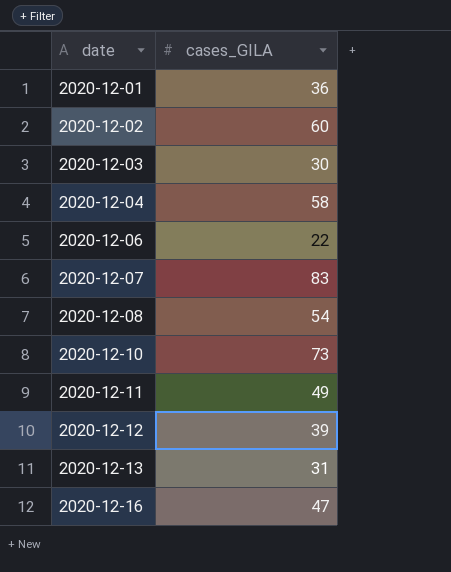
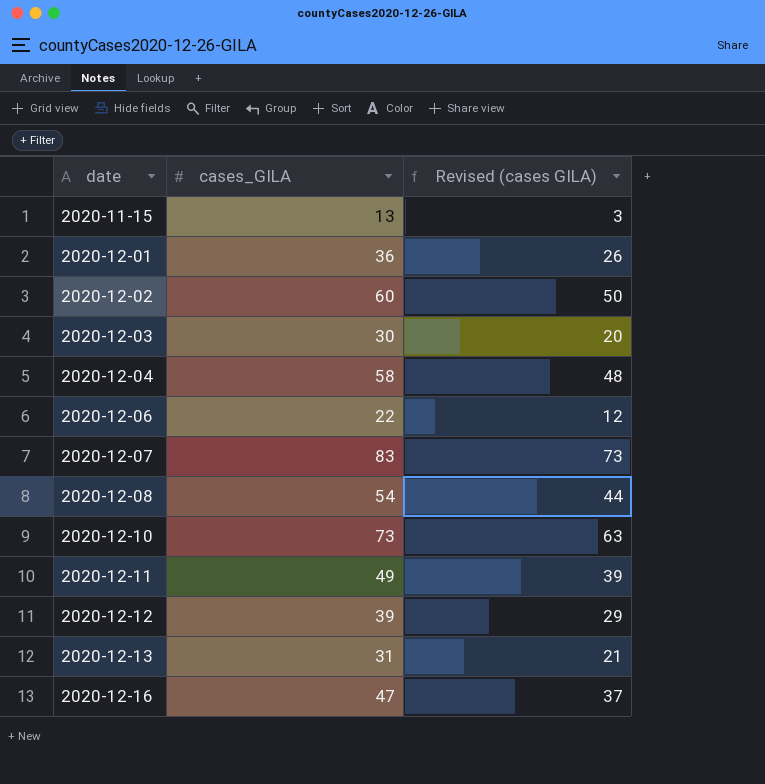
column Revised (cases GILA) | formula: none -> [cases_GILA] - 10
row 2020-11-15: none -> 13 | 3

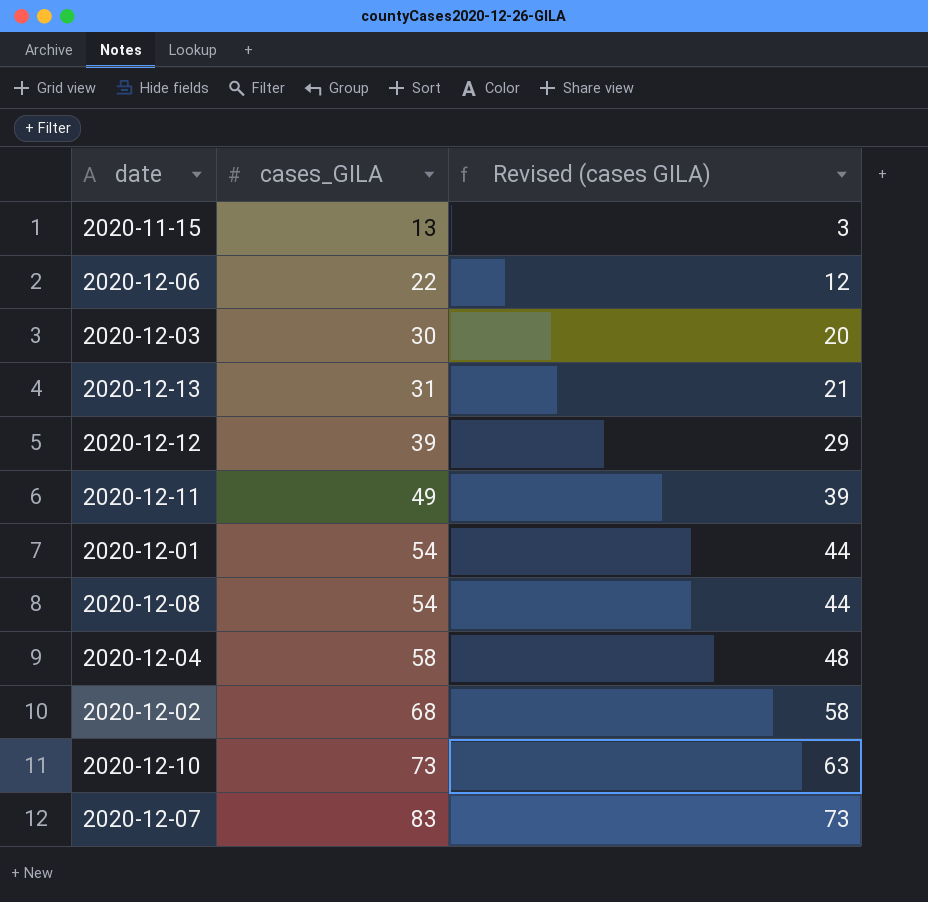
row order: date ascending -> cases_GILA ascending
row 2020-12-16: 47 | 37 -> none
2020-12-01 | cases_GILA: 36 -> 54
2020-12-01 | Revised (cases GILA): 26 -> 44
2020-12-02 | cases_GILA: 60 -> 68
2020-12-02 | Revised (cases GILA): 50 -> 58

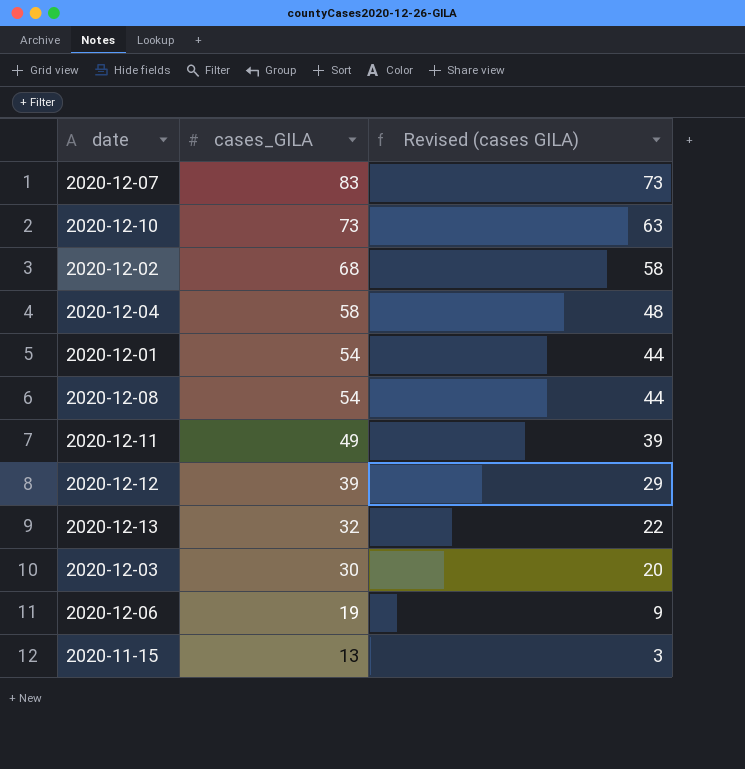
row order: cases_GILA ascending -> cases_GILA descending
2020-12-13 | cases_GILA: 31 -> 32
2020-12-13 | Revised (cases GILA): 21 -> 22
2020-12-06 | cases_GILA: 22 -> 19
2020-12-06 | Revised (cases GILA): 12 -> 9

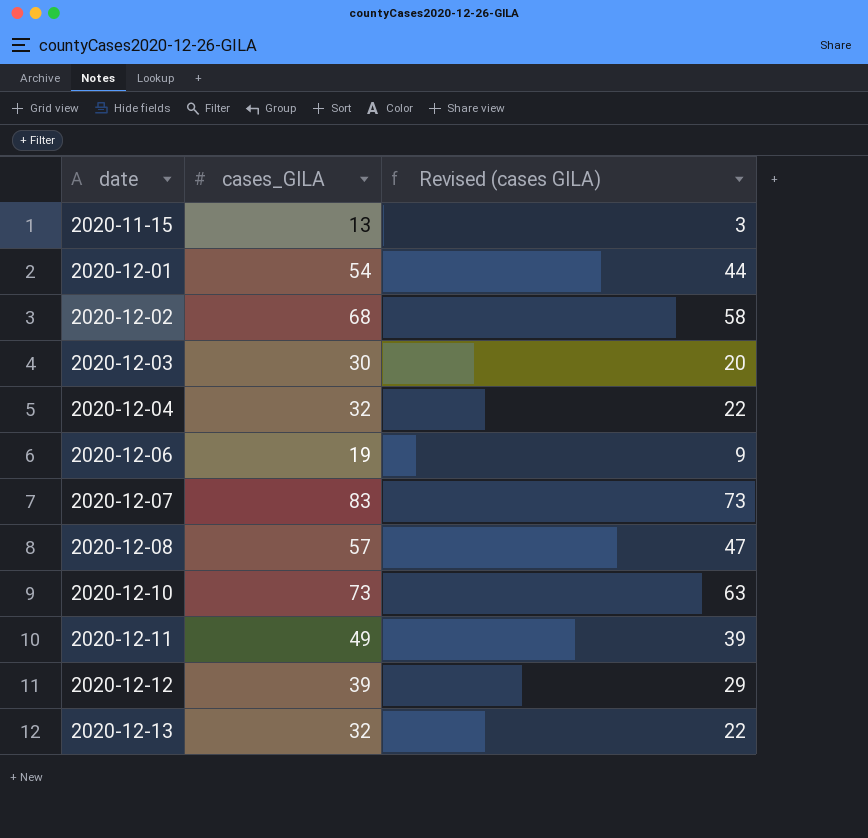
row order: cases_GILA descending -> date ascending
2020-12-04 | cases_GILA: 58 -> 32
2020-12-04 | Revised (cases GILA): 48 -> 22
2020-12-08 | cases_GILA: 54 -> 57
2020-12-08 | Revised (cases GILA): 44 -> 47

